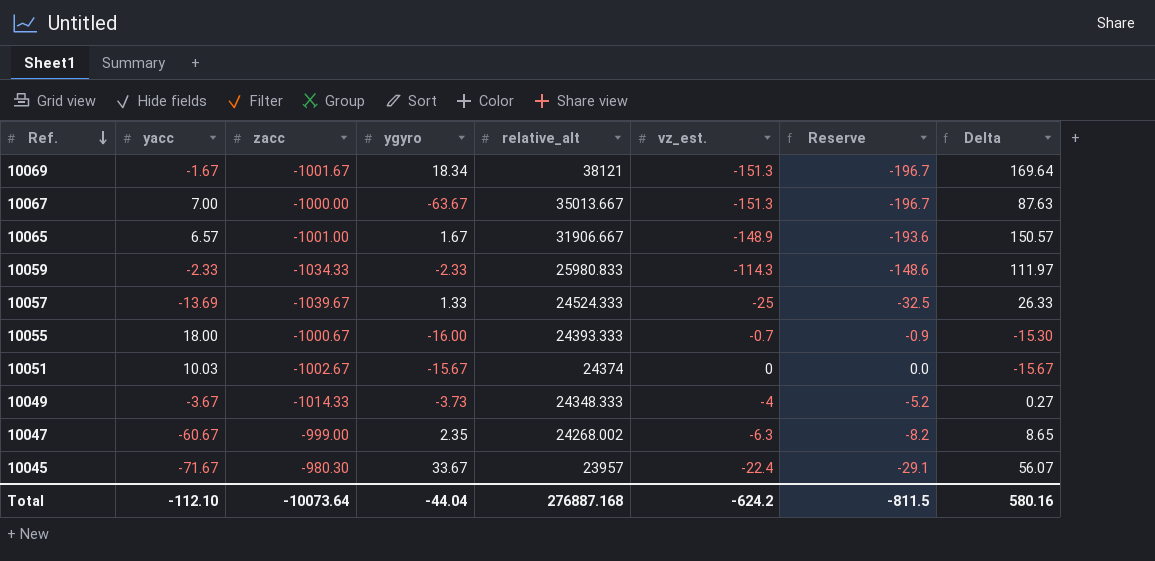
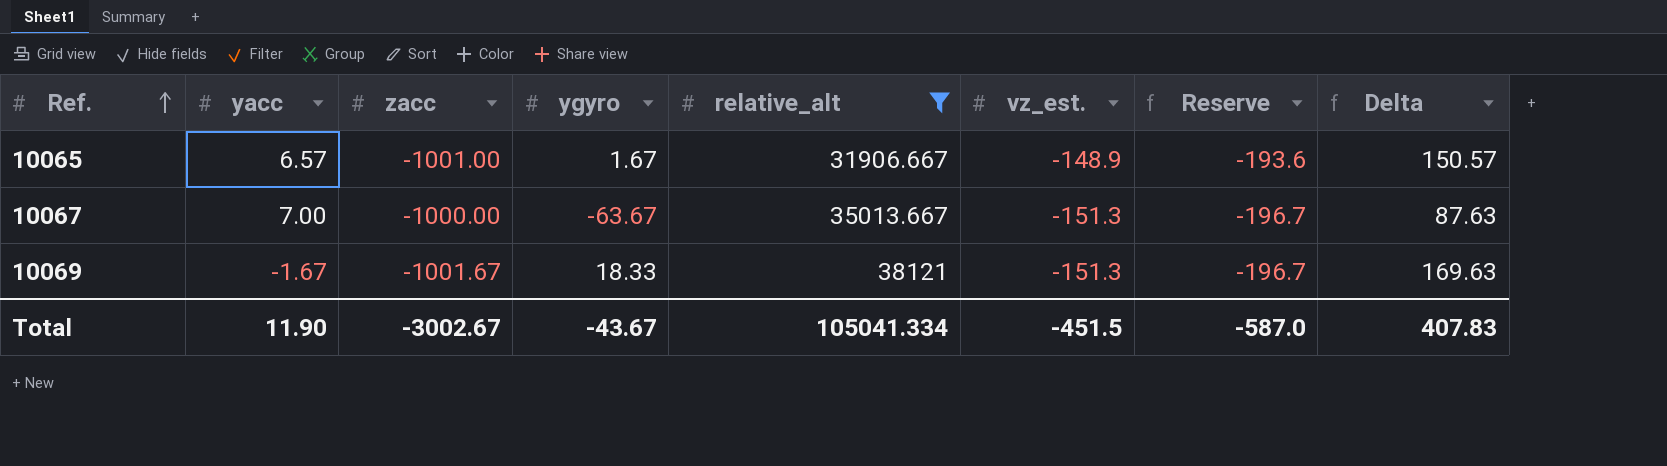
filter: none -> relative_alt >= 31906.667
row order: Ref. descending -> Ref. ascending
10069 | ygyro: 18.34 -> 18.33
10069 | Delta: 169.64 -> 169.63
Total | yacc: -112.10 -> 11.90
Total | zacc: -10073.64 -> -3002.67
Total | ygyro: -44.04 -> -43.67
Total | relative_alt: 276887.168 -> 105041.334
Total | vz_est.: -624.2 -> -451.5
Total | Reserve: -811.5 -> -587.0
Total | Delta: 580.16 -> 407.83

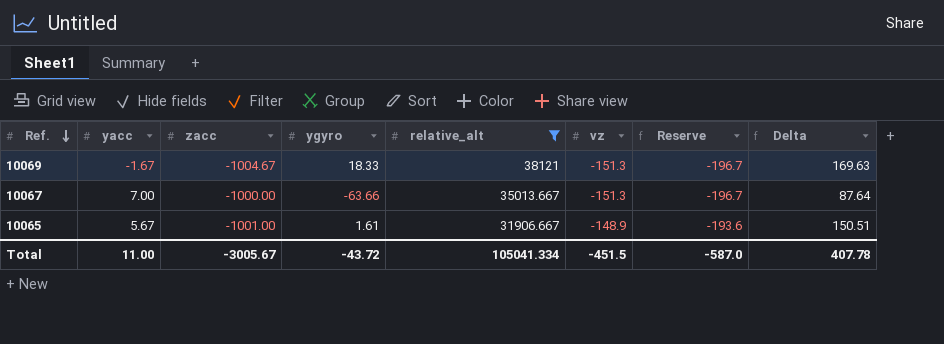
row order: Ref. ascending -> Ref. descending
column name: vz_est. -> vz
10069 | zacc: -1001.67 -> -1004.67
10067 | ygyro: -63.67 -> -63.66
10067 | Delta: 87.63 -> 87.64
10065 | yacc: 6.57 -> 5.67
10065 | ygyro: 1.67 -> 1.61
10065 | Delta: 150.57 -> 150.51
Total | yacc: 11.90 -> 11.00
Total | zacc: -3002.67 -> -3005.67
Total | ygyro: -43.67 -> -43.72
Total | Delta: 407.83 -> 407.78

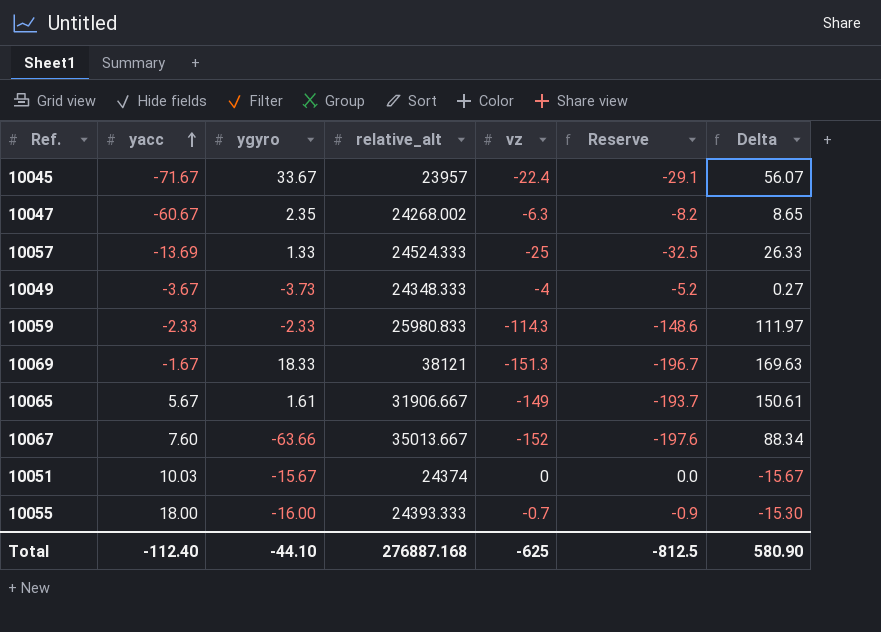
filter: relative_alt >= 31906.667 -> none
row order: Ref. descending -> yacc ascending
column zacc | position: 3 -> none
10065 | vz: -148.9 -> -149
10065 | Reserve: -193.6 -> -193.7
10065 | Delta: 150.51 -> 150.61
10067 | yacc: 7.00 -> 7.60
10067 | vz: -151.3 -> -152
10067 | Reserve: -196.7 -> -197.6
10067 | Delta: 87.64 -> 88.34
Total | yacc: 11.00 -> -112.40
Total | ygyro: -43.72 -> -44.10
Total | relative_alt: 105041.334 -> 276887.168
Total | vz: -451.5 -> -625
Total | Reserve: -587.0 -> -812.5
Total | Delta: 407.78 -> 580.90

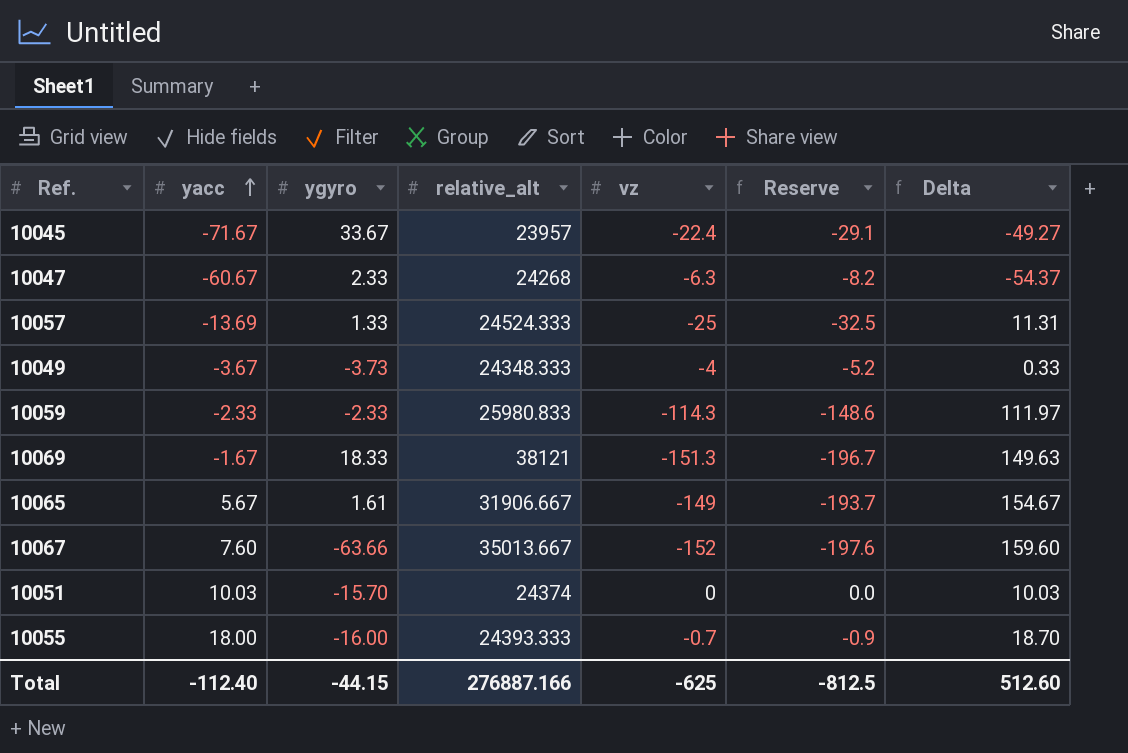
column Delta | formula: [ygyro] - [vz] -> [yacc] - [vz]
10047 | ygyro: 2.35 -> 2.33
10047 | relative_alt: 24268.002 -> 24268
10051 | ygyro: -15.67 -> -15.70
Total | ygyro: -44.10 -> -44.15
Total | relative_alt: 276887.168 -> 276887.166
Total | Delta: 580.90 -> 512.60

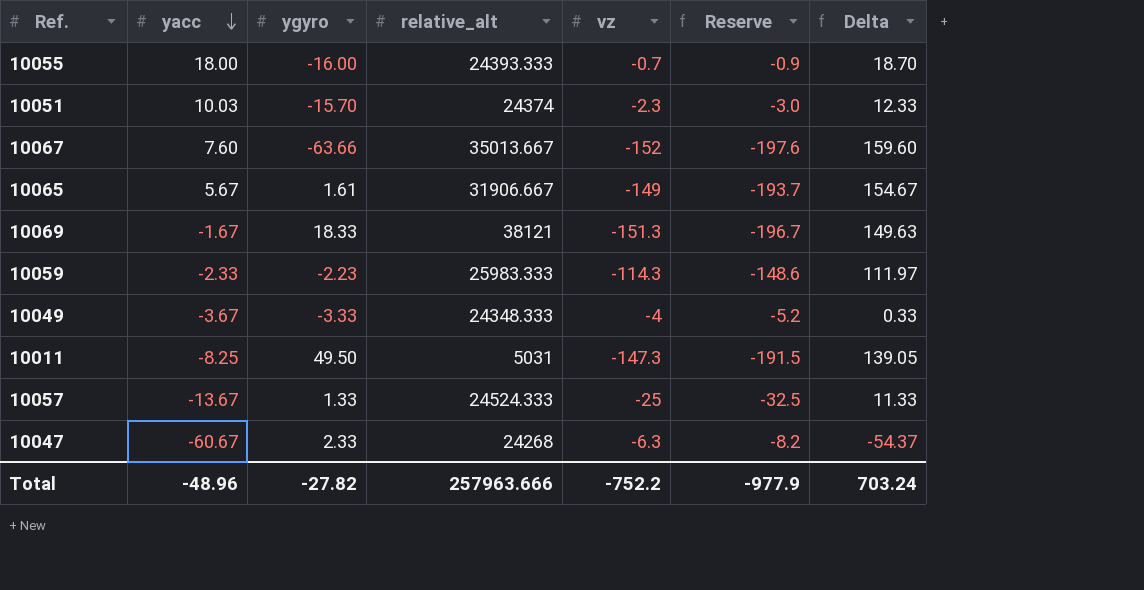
row order: yacc ascending -> yacc descending
row 10045: -71.67 | 33.67 | 23957 | -22.4 | -29.1 | -49.27 -> none
10051 | vz: 0 -> -2.3
10051 | Reserve: 0.0 -> -3.0
10051 | Delta: 10.03 -> 12.33
10059 | ygyro: -2.33 -> -2.23
10059 | relative_alt: 25980.833 -> 25983.333
10049 | ygyro: -3.73 -> -3.33
row 10011: none -> -8.25 | 49.50 | 5031 | -147.3 | -191.5 | 139.05
10057 | yacc: -13.69 -> -13.67
10057 | Delta: 11.31 -> 11.33
Total | yacc: -112.40 -> -48.96
Total | ygyro: -44.15 -> -27.82
Total | relative_alt: 276887.166 -> 257963.666
Total | vz: -625 -> -752.2
Total | Reserve: -812.5 -> -977.9
Total | Delta: 512.60 -> 703.24

